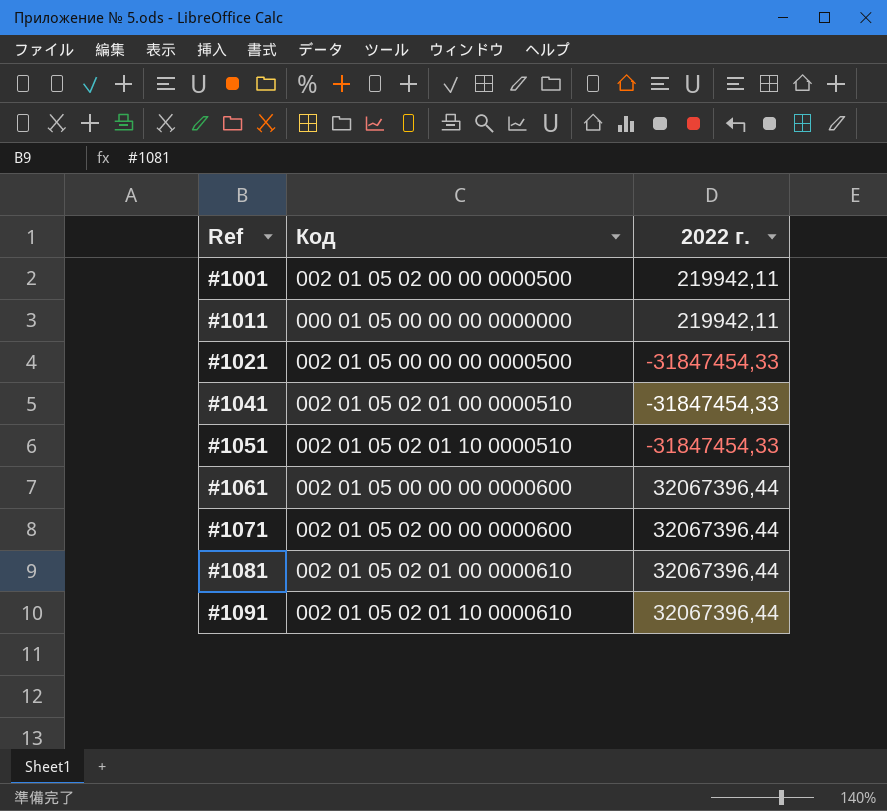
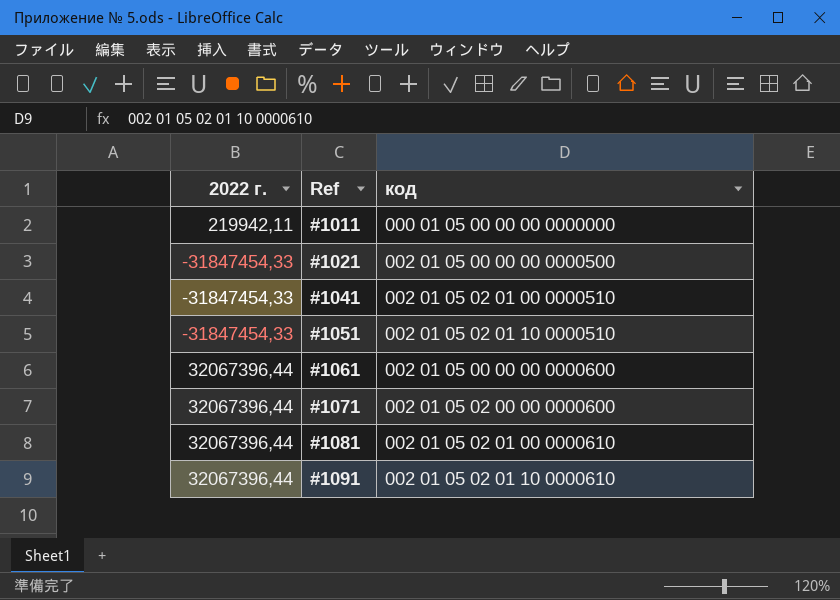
column 2022 г. | position: 3 -> 1
column name: Код -> код
row #1001: 002 01 05 02 00 00 0000500 | 219942,11 -> none

